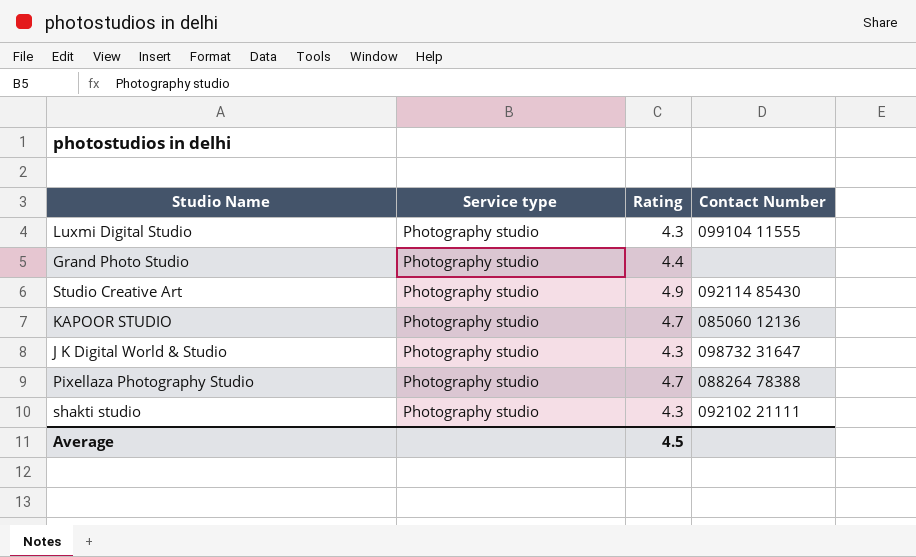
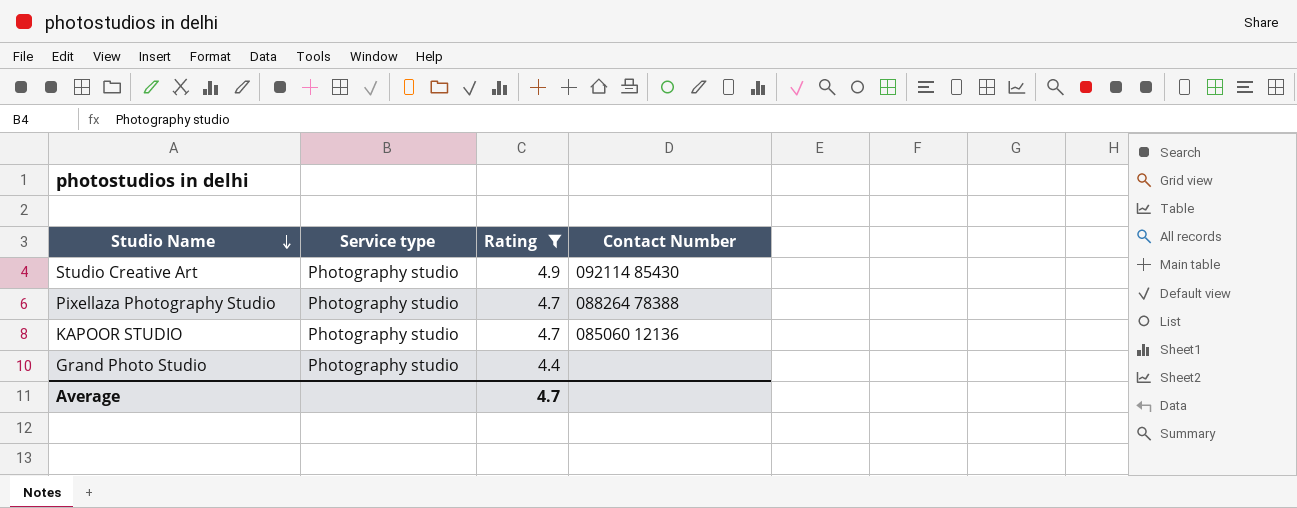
filter: none -> Rating != 4.3
row order: none -> Studio Name descending
Average | Rating: 4.5 -> 4.7

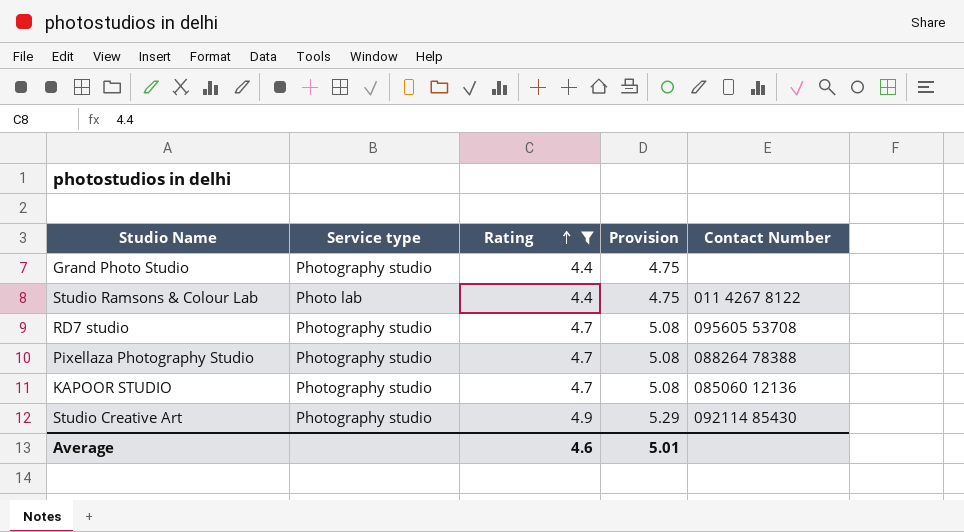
row order: Studio Name descending -> Rating ascending
column Provision | formula: none -> [Rating] * 1.08
row Studio Ramsons & Colour Lab: none -> Photo lab | 4.4 | 4.75 | 011 4267 8122
row RD7 studio: none -> Photography studio | 4.7 | 5.08 | 095605 53708
Average | Rating: 4.7 -> 4.6

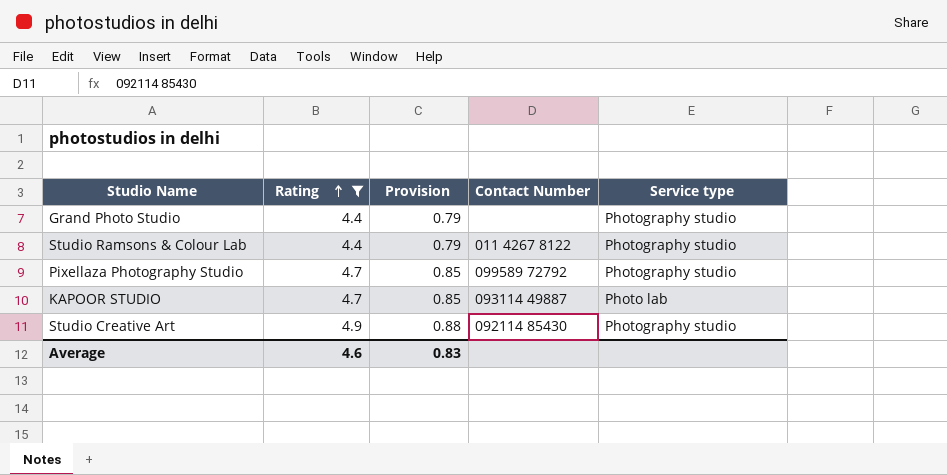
column Provision | formula: [Rating] * 1.08 -> [Rating] * 0.18
column Service type | position: 2 -> 5
row RD7 studio: Photography studio | 4.7 | 5.08 | 095605 53708 -> none
Studio Ramsons & Colour Lab | Service type: Photo lab -> Photography studio
Pixellaza Photography Studio | Contact Number: 088264 78388 -> 099589 72792
KAPOOR STUDIO | Contact Number: 085060 12136 -> 093114 49887
KAPOOR STUDIO | Service type: Photography studio -> Photo lab
Average | Provision: 5.01 -> 0.83

